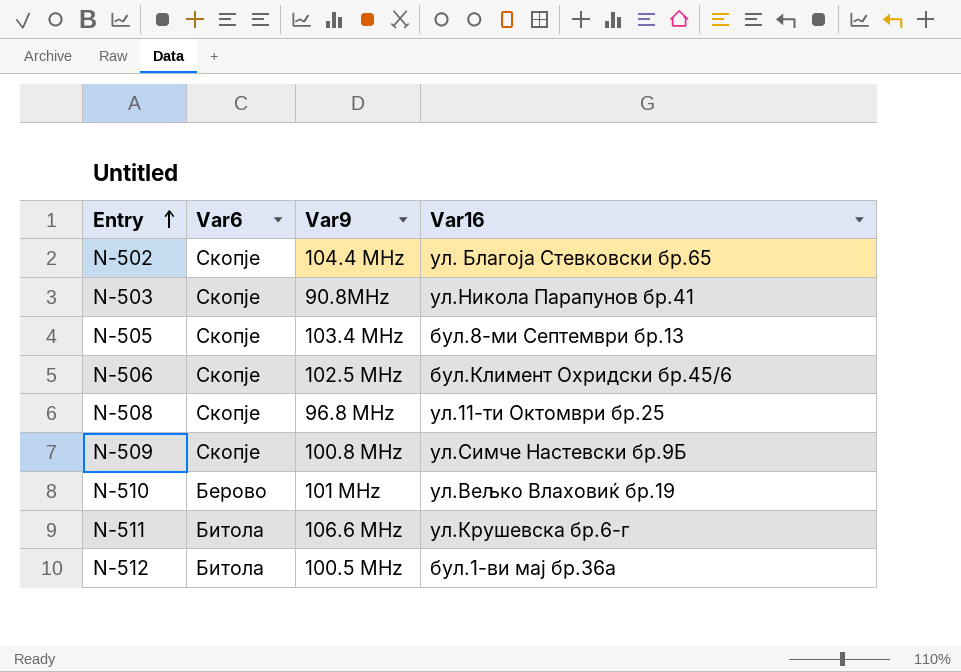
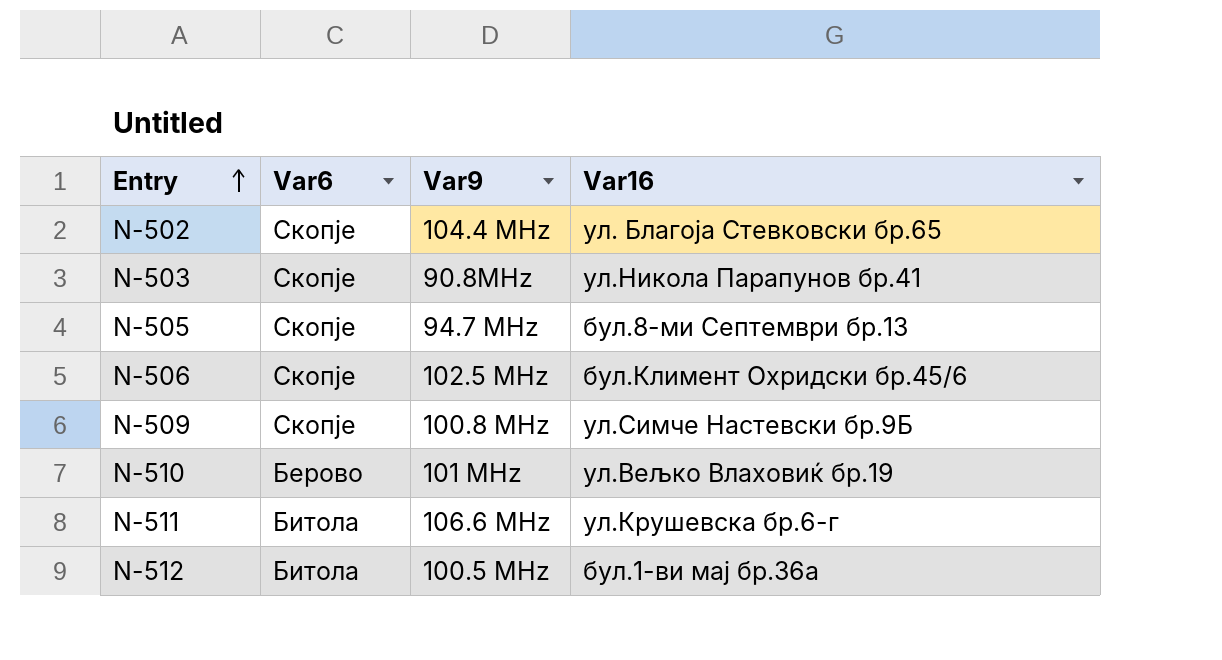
row N-508: Скопје | 96.8 MHz | ул.11-ти Октомври бр.25 -> none
N-505 | Var9: 103.4 MHz -> 94.7 MHz

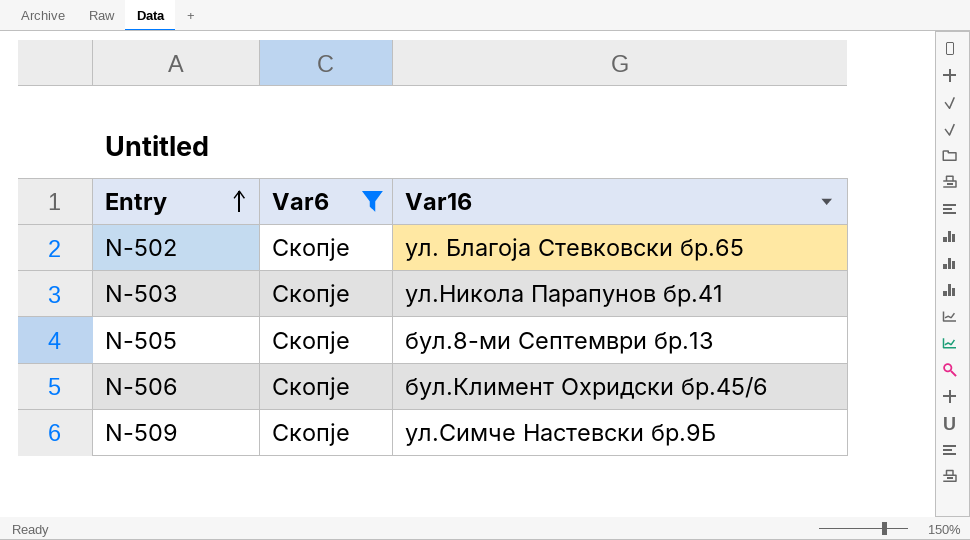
filter: none -> Var6 = Скопје
column Var9 | position: 3 -> none

